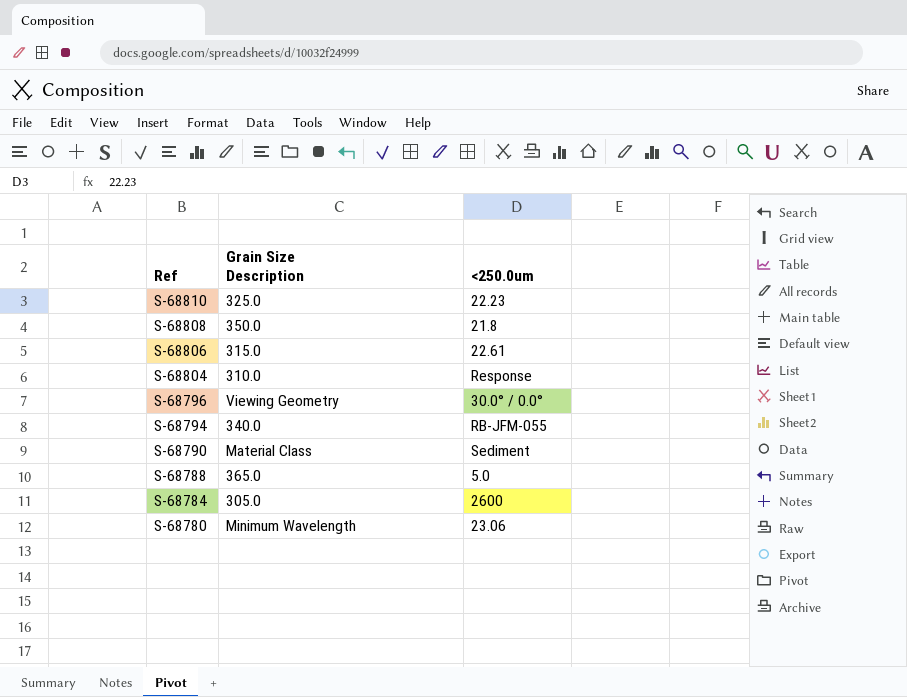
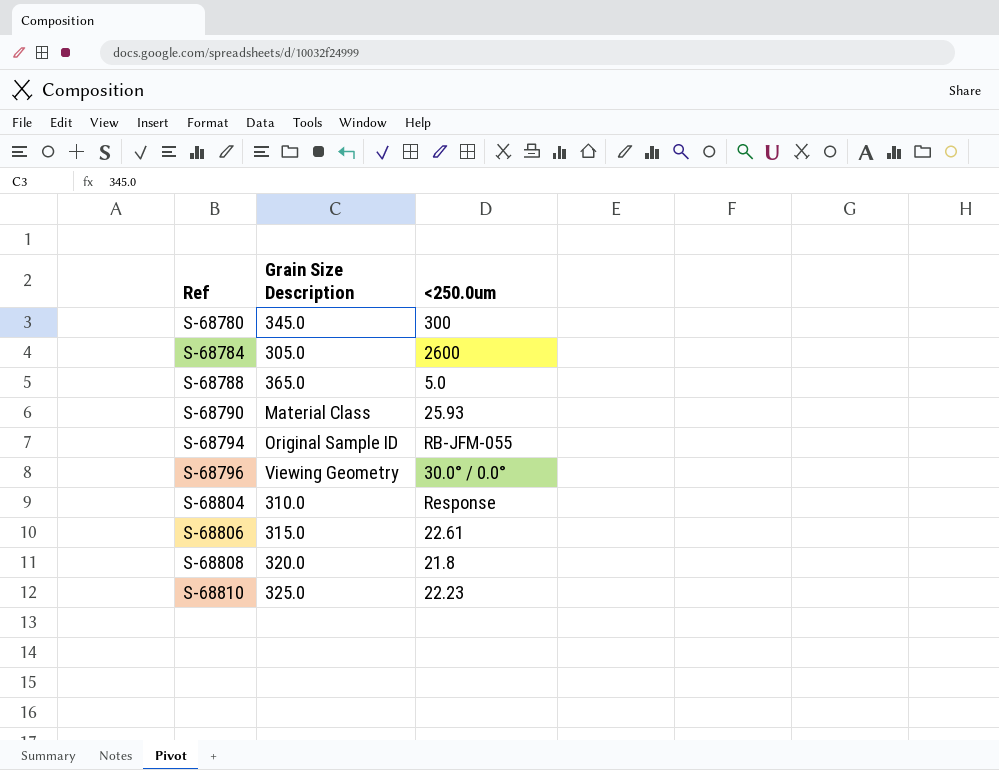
row order: Ref descending -> Ref ascending
S-68780 | Grain Size Description: Minimum Wavelength -> 345.0
S-68780 | <250.0um: 23.06 -> 300
S-68790 | <250.0um: Sediment -> 25.93
S-68794 | Grain Size Description: 340.0 -> Original Sample ID
S-68808 | Grain Size Description: 350.0 -> 320.0

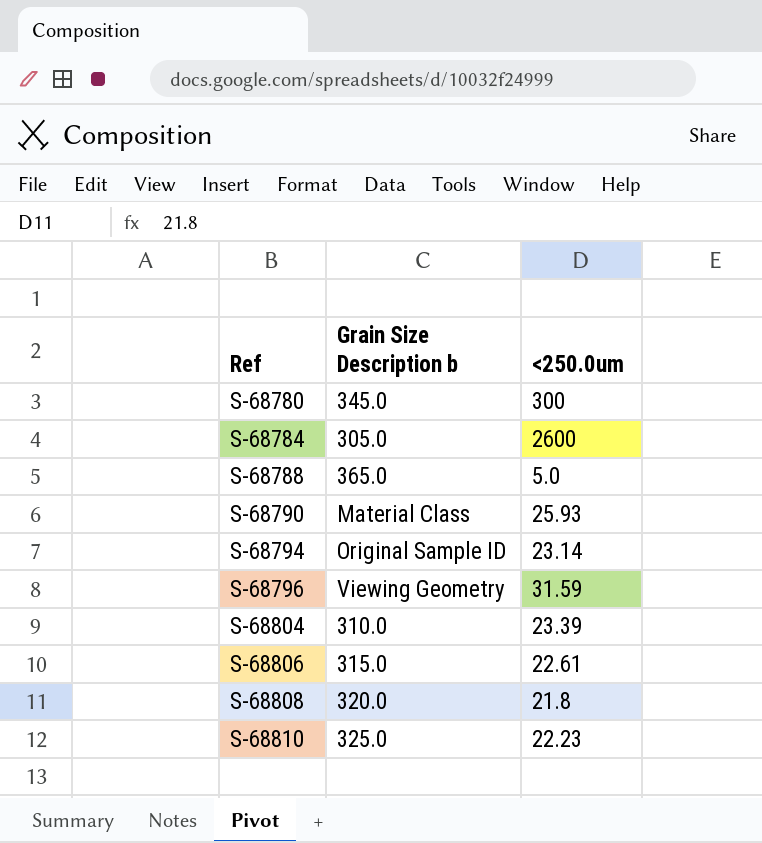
column name: Grain Size Description -> Grain Size Description b
S-68794 | <250.0um: RB-JFM-055 -> 23.14
S-68796 | <250.0um: 30.0° / 0.0° -> 31.59
S-68804 | <250.0um: Response -> 23.39

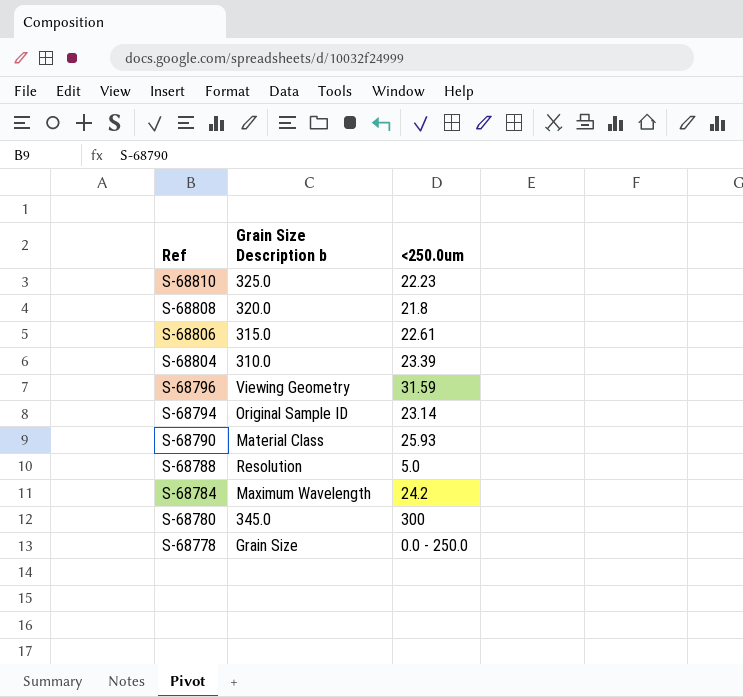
row order: Ref ascending -> Ref descending
S-68788 | Grain Size Description b: 365.0 -> Resolution
S-68784 | Grain Size Description b: 305.0 -> Maximum Wavelength
S-68784 | <250.0um: 2600 -> 24.2
row S-68778: none -> Grain Size | 0.0 - 250.0

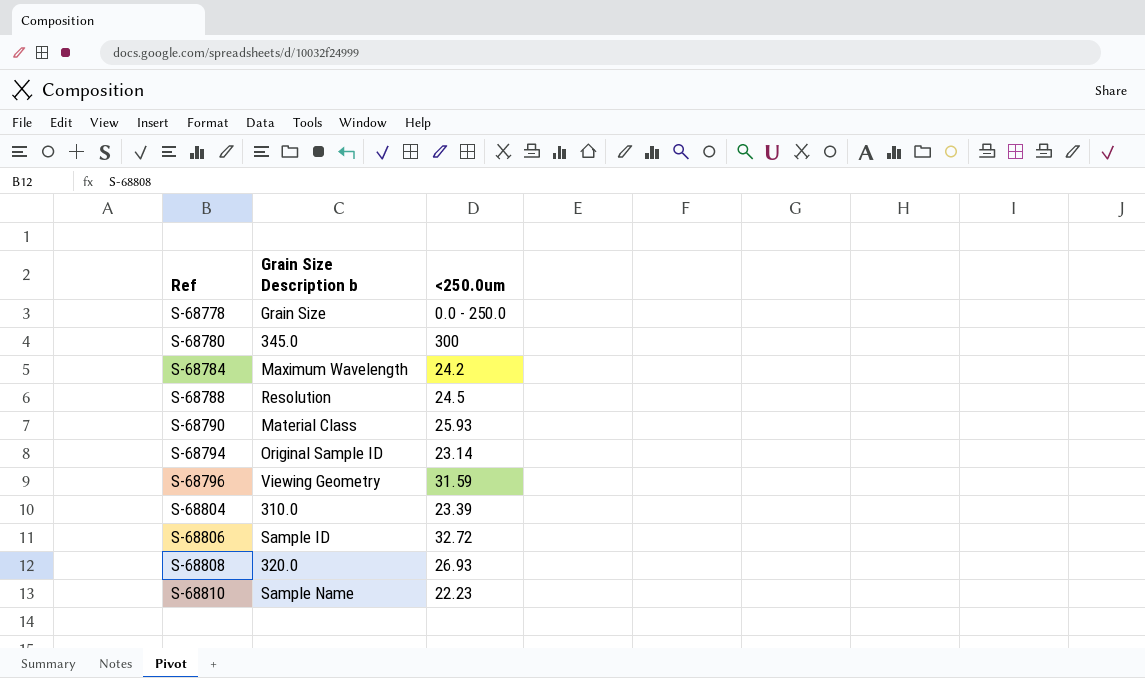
row order: Ref descending -> Ref ascending
S-68788 | <250.0um: 5.0 -> 24.5
S-68806 | Grain Size Description b: 315.0 -> Sample ID
S-68806 | <250.0um: 22.61 -> 32.72
S-68808 | <250.0um: 21.8 -> 26.93
S-68810 | Grain Size Description b: 325.0 -> Sample Name

